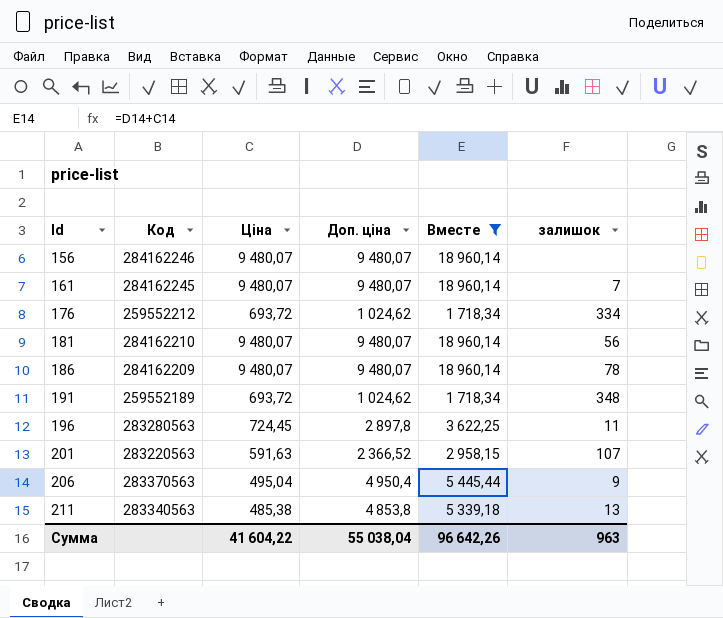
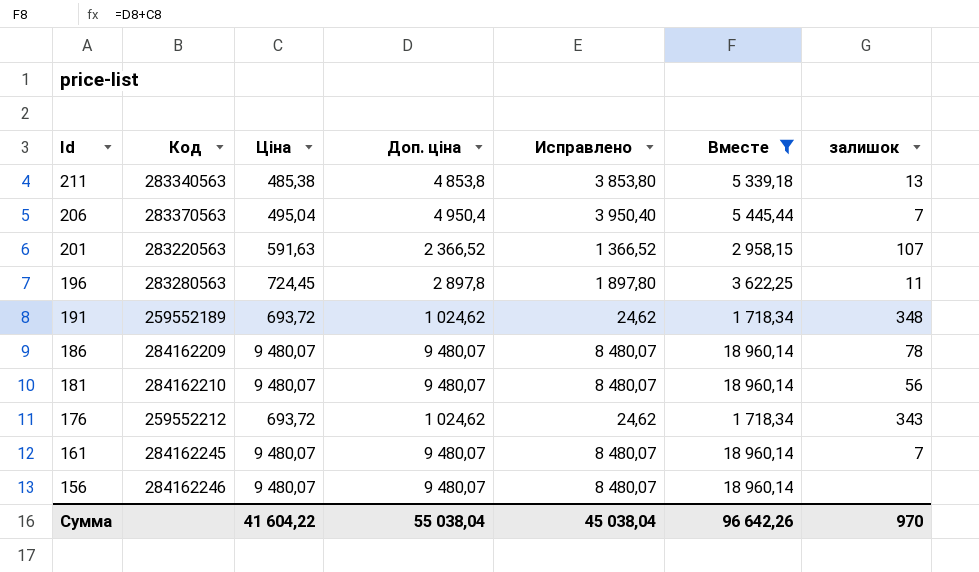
row order: Id ascending -> Id descending
column Исправлено | formula: none -> [Доп. ціна] - 1000
206 | залишок: 9 -> 7
176 | залишок: 334 -> 343
Сумма | залишок: 963 -> 970

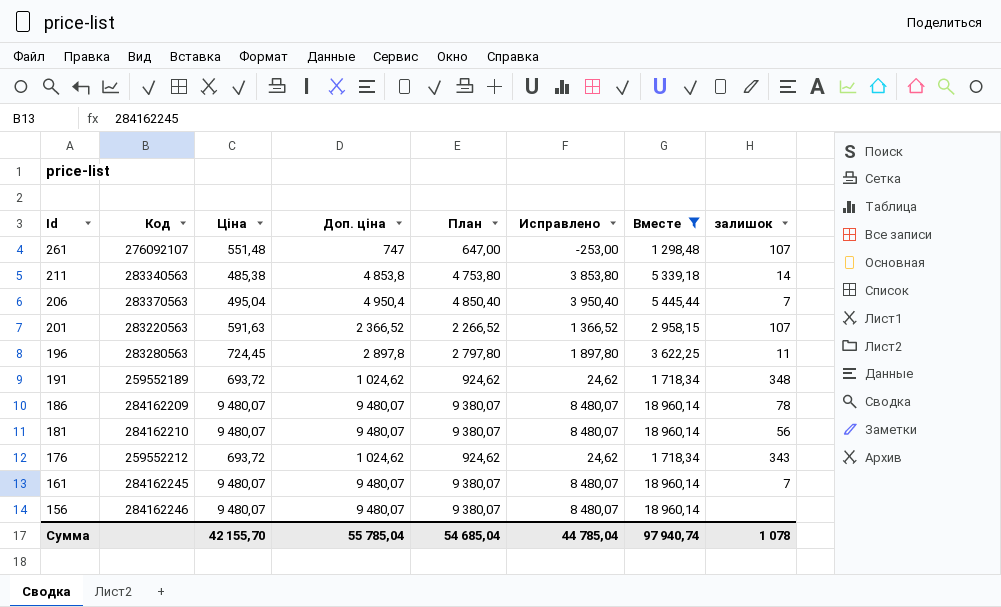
column План | formula: none -> [Доп. ціна] - 100
row 261: none -> 276092107 | 551,48 | 747 | 647,00 | -253,00 | 1 298,48 | 107
211 | залишок: 13 -> 14
Сумма | Ціна: 41 604,22 -> 42 155,70
Сумма | Доп. ціна: 55 038,04 -> 55 785,04
Сумма | Исправлено: 45 038,04 -> 44 785,04
Сумма | Вместе: 96 642,26 -> 97 940,74
Сумма | залишок: 970 -> 1 078

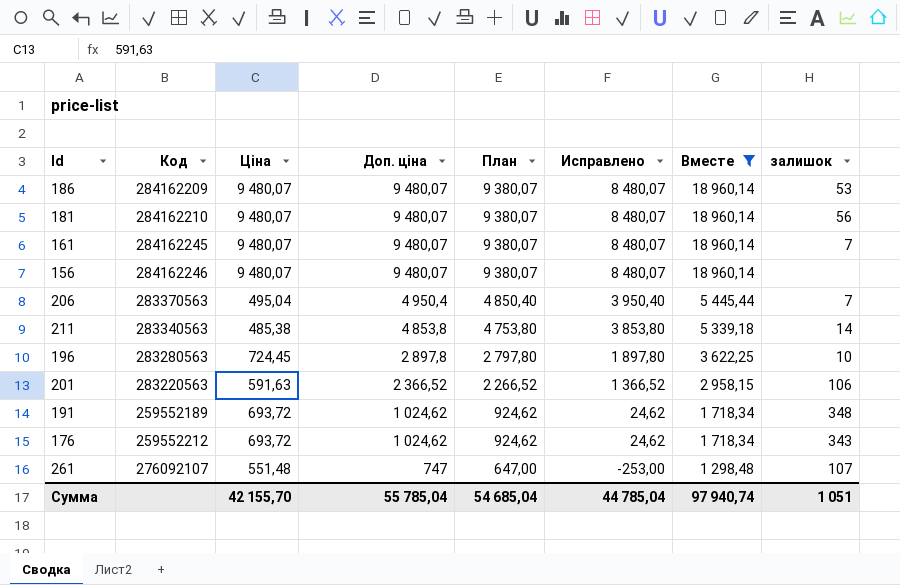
row order: Id descending -> Доп. ціна descending
186 | залишок: 78 -> 53
196 | залишок: 11 -> 10
201 | залишок: 107 -> 106
Сумма | залишок: 1 078 -> 1 051

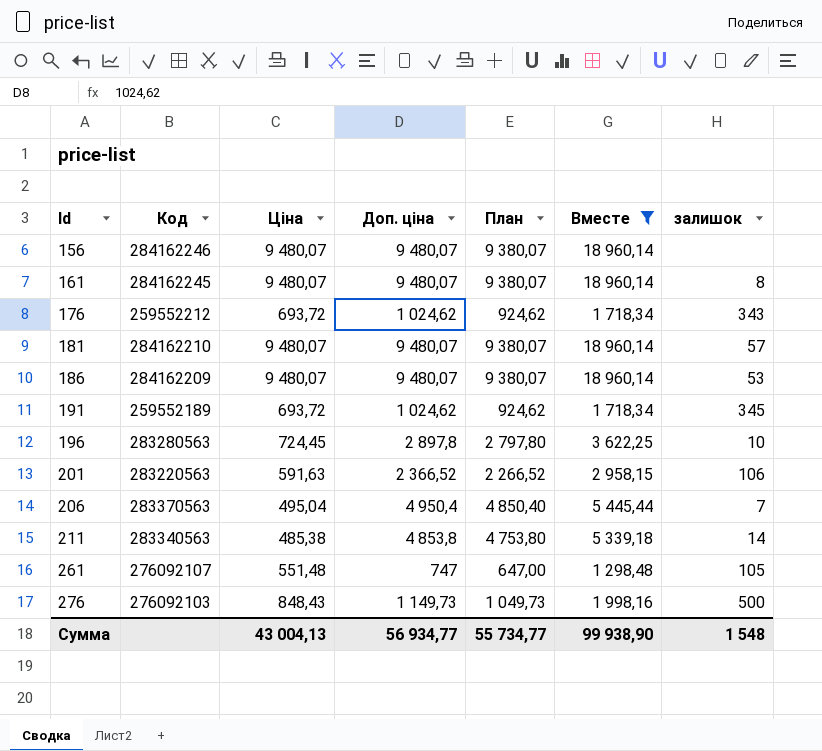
row order: Доп. ціна descending -> Id ascending
column Исправлено | formula: [Доп. ціна] - 1000 -> none
161 | залишок: 7 -> 8
181 | залишок: 56 -> 57
191 | залишок: 348 -> 345
261 | залишок: 107 -> 105
row 276: none -> 276092103 | 848,43 | 1 149,73 | 1 049,73 | 1 998,16 | 500
Сумма | Ціна: 42 155,70 -> 43 004,13
Сумма | Доп. ціна: 55 785,04 -> 56 934,77
Сумма | План: 54 685,04 -> 55 734,77
Сумма | Вместе: 97 940,74 -> 99 938,90
Сумма | залишок: 1 051 -> 1 548

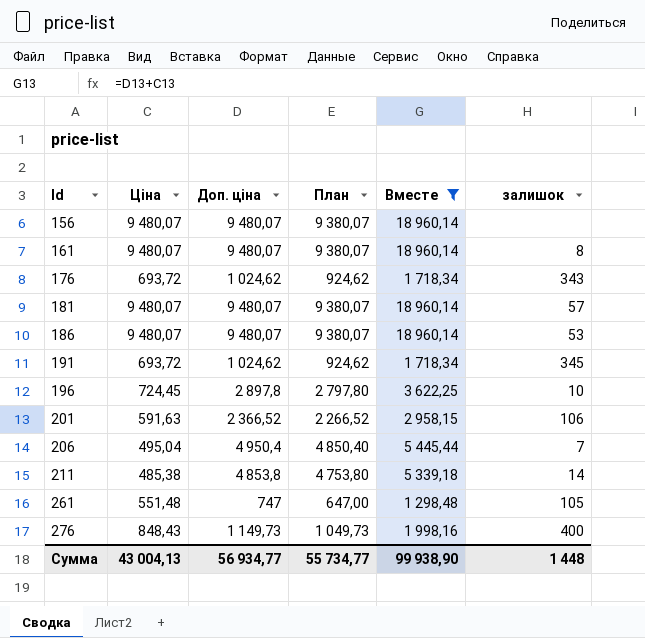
column Код | position: 2 -> none
276 | залишок: 500 -> 400
Сумма | залишок: 1 548 -> 1 448

